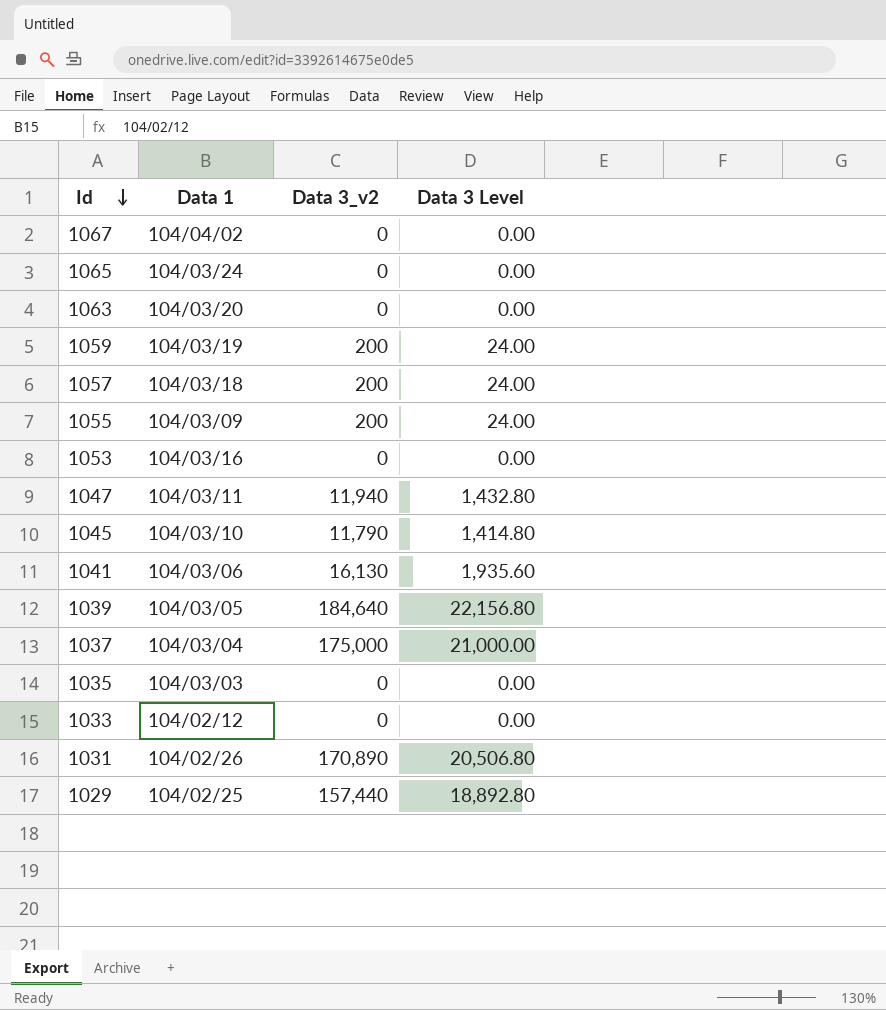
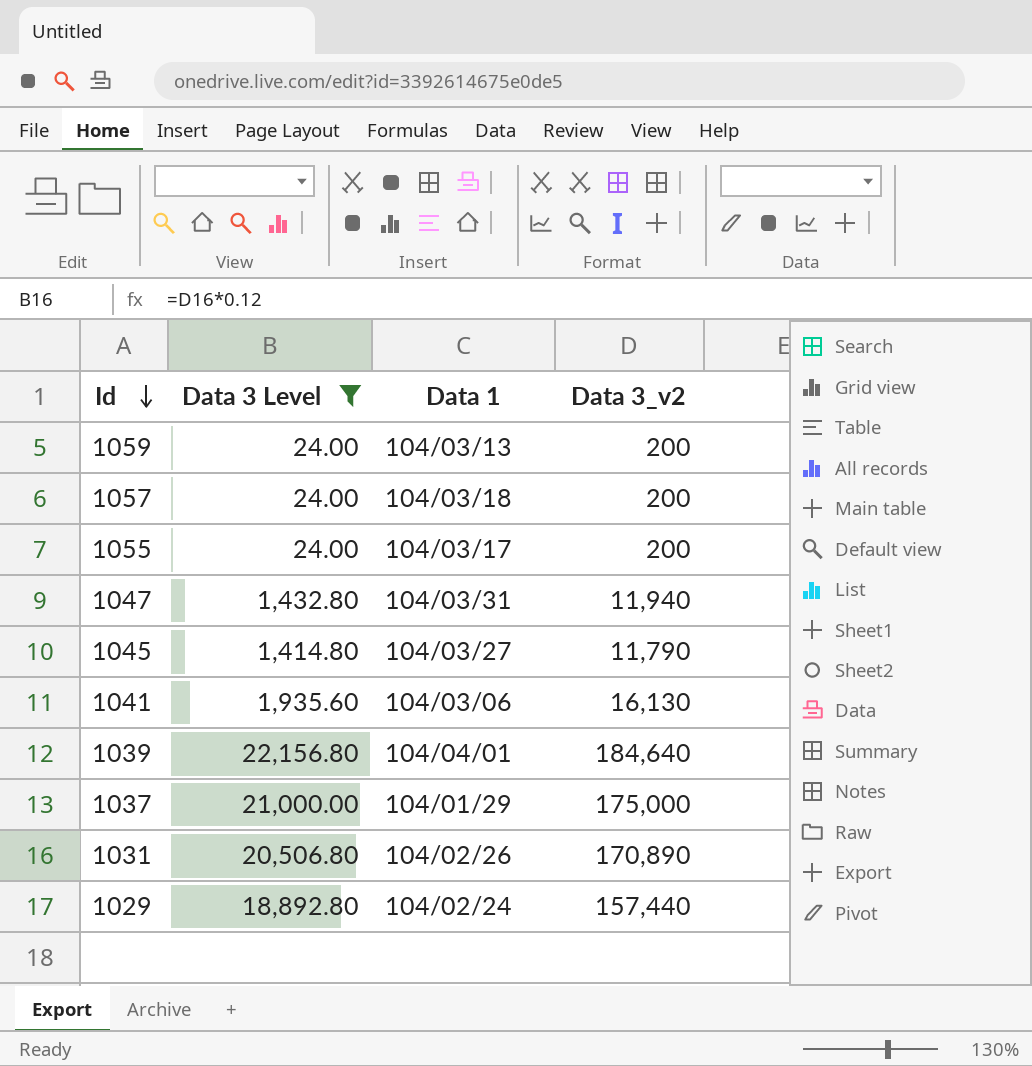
filter: none -> Data 3 Level != 0.00
column Data 3 Level | position: 4 -> 2
1059 | Data 1: 104/03/19 -> 104/03/13
1055 | Data 1: 104/03/09 -> 104/03/17
1047 | Data 1: 104/03/11 -> 104/03/31
1045 | Data 1: 104/03/10 -> 104/03/27
1039 | Data 1: 104/03/05 -> 104/04/01
1037 | Data 1: 104/03/04 -> 104/01/29
1029 | Data 1: 104/02/25 -> 104/02/24

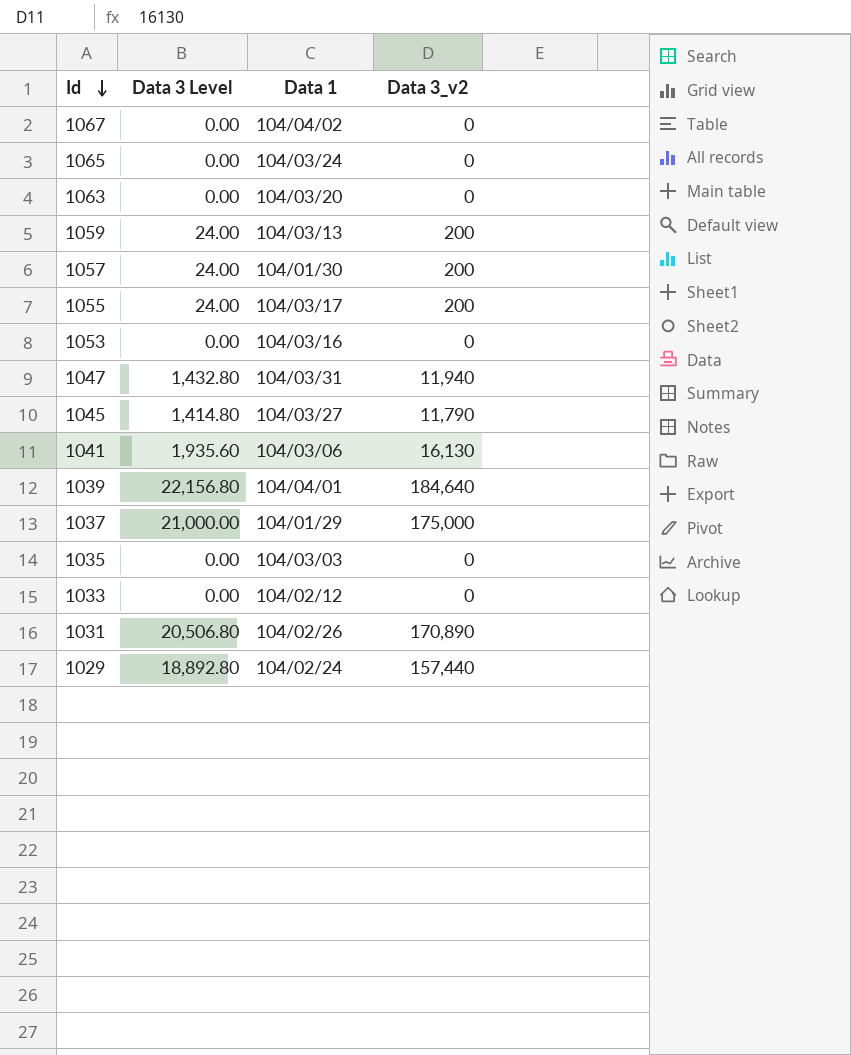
filter: Data 3 Level != 0.00 -> none
1057 | Data 1: 104/03/18 -> 104/01/30

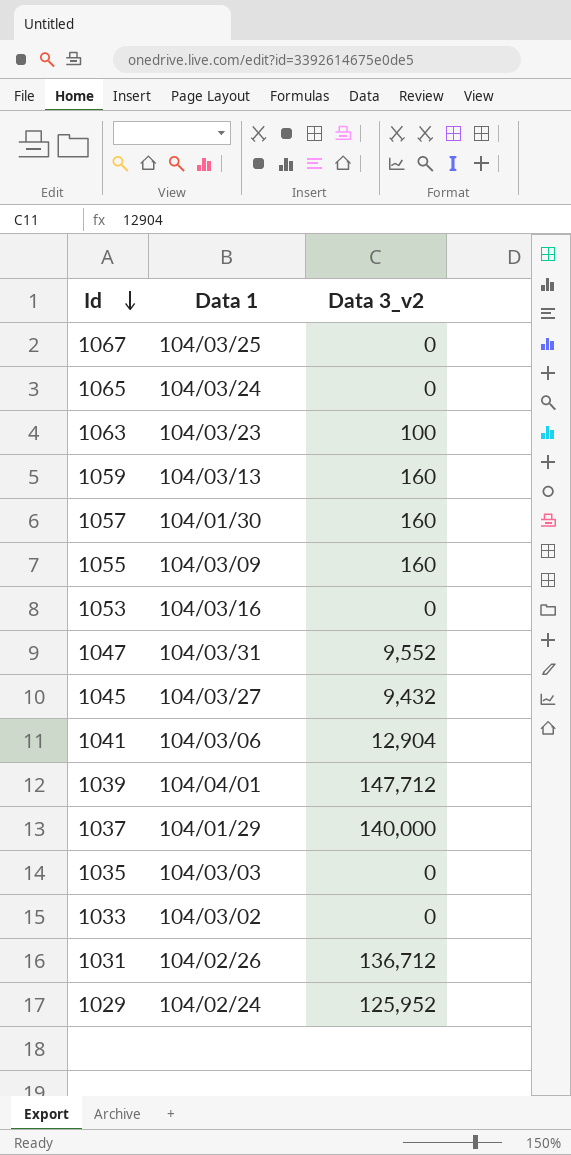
column Data 3 Level | formula: [Data 3_v2] * 0.12 -> none
1067 | Data 1: 104/04/02 -> 104/03/25
1063 | Data 1: 104/03/20 -> 104/03/23
1063 | Data 3_v2: 0 -> 100
1059 | Data 3_v2: 200 -> 160
1057 | Data 3_v2: 200 -> 160
1055 | Data 1: 104/03/17 -> 104/03/09
1055 | Data 3_v2: 200 -> 160
1047 | Data 3_v2: 11,940 -> 9,552
1045 | Data 3_v2: 11,790 -> 9,432
1041 | Data 3_v2: 16,130 -> 12,904
1039 | Data 3_v2: 184,640 -> 147,712
1037 | Data 3_v2: 175,000 -> 140,000
1033 | Data 1: 104/02/12 -> 104/03/02
1031 | Data 3_v2: 170,890 -> 136,712
1029 | Data 3_v2: 157,440 -> 125,952

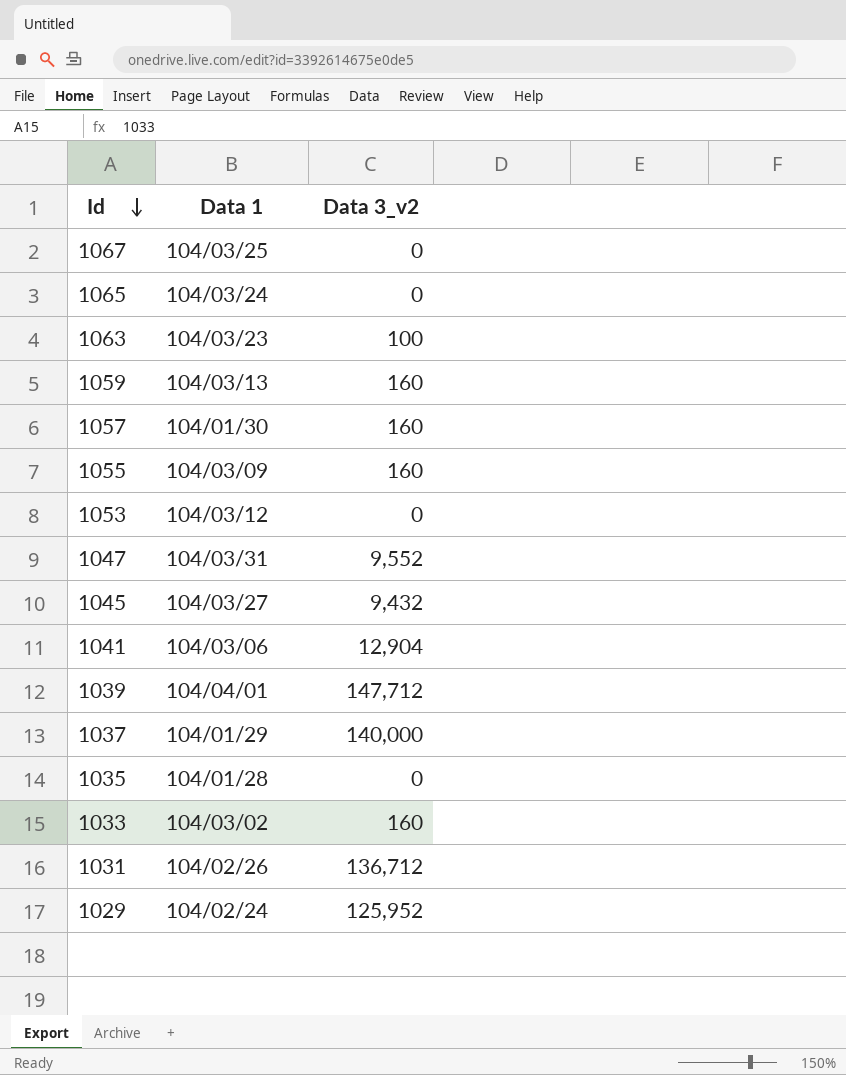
1053 | Data 1: 104/03/16 -> 104/03/12
1035 | Data 1: 104/03/03 -> 104/01/28
1033 | Data 3_v2: 0 -> 160

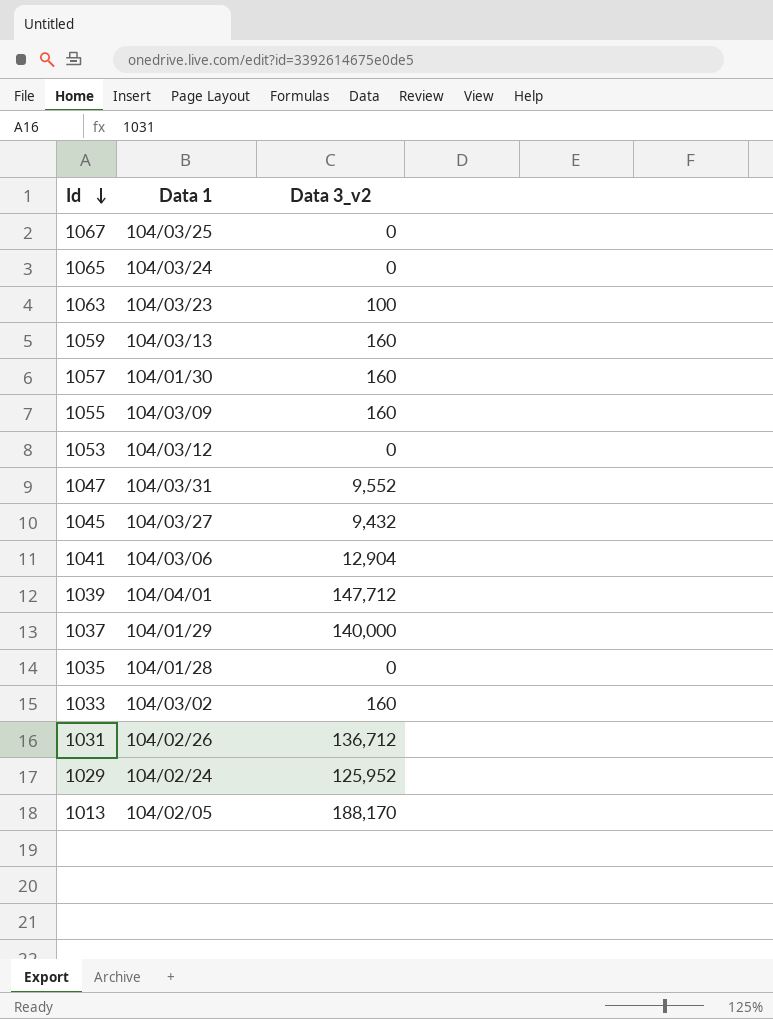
row 1013: none -> 104/02/05 | 188,170

